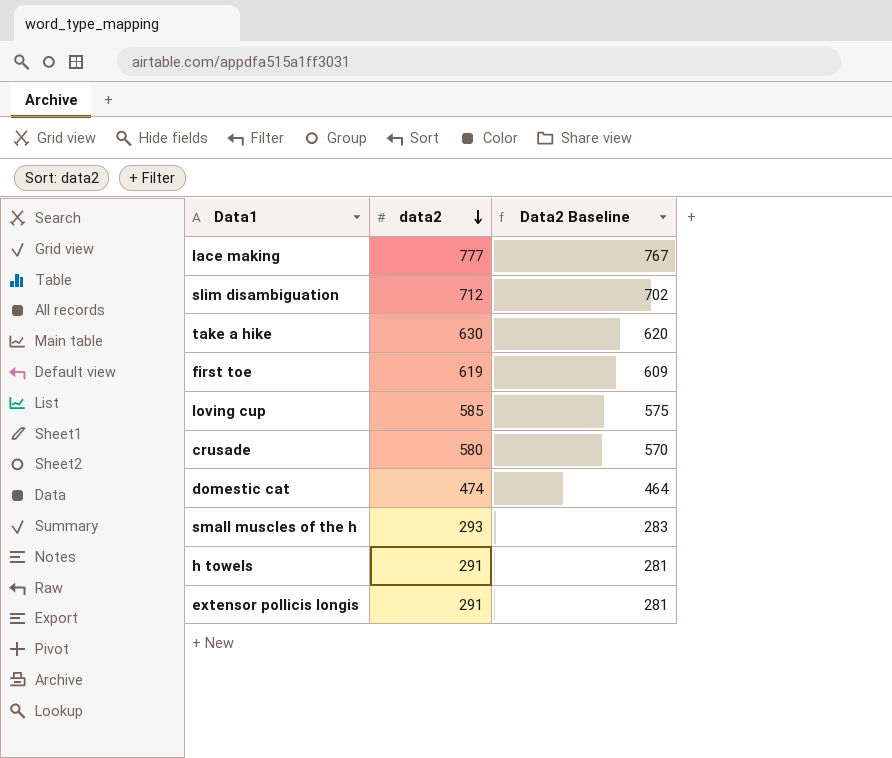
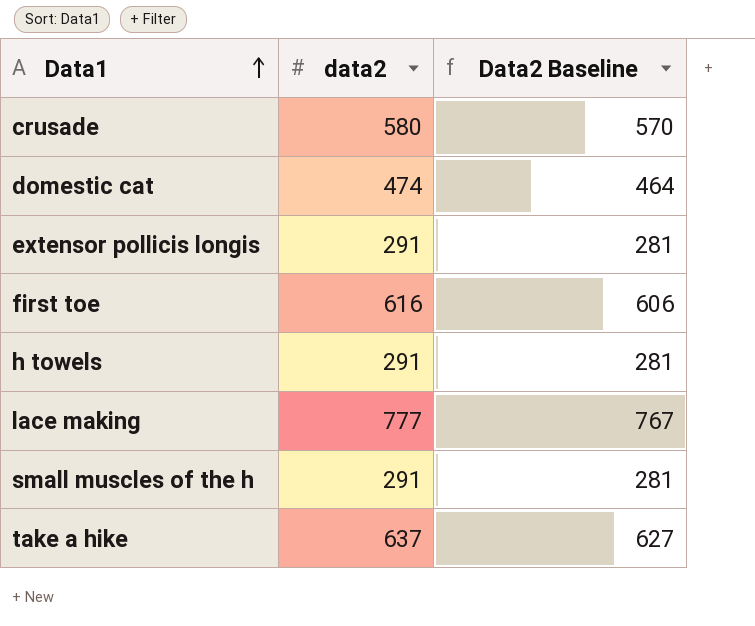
row order: data2 descending -> Data1 ascending
row slim disambiguation: 712 | 702 -> none
row loving cup: 585 | 575 -> none
first toe | data2: 619 -> 616
first toe | Data2 Baseline: 609 -> 606
small muscles of the h | data2: 293 -> 291
small muscles of the h | Data2 Baseline: 283 -> 281
take a hike | data2: 630 -> 637
take a hike | Data2 Baseline: 620 -> 627

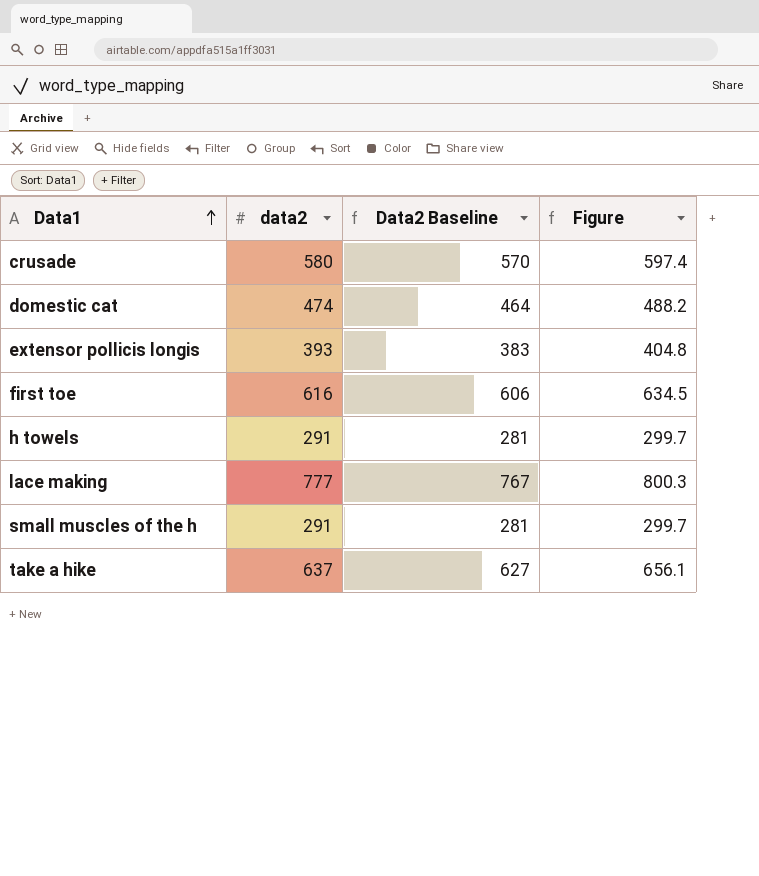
column Figure | formula: none -> [data2] * 1.03
extensor pollicis longis | data2: 291 -> 393
extensor pollicis longis | Data2 Baseline: 281 -> 383

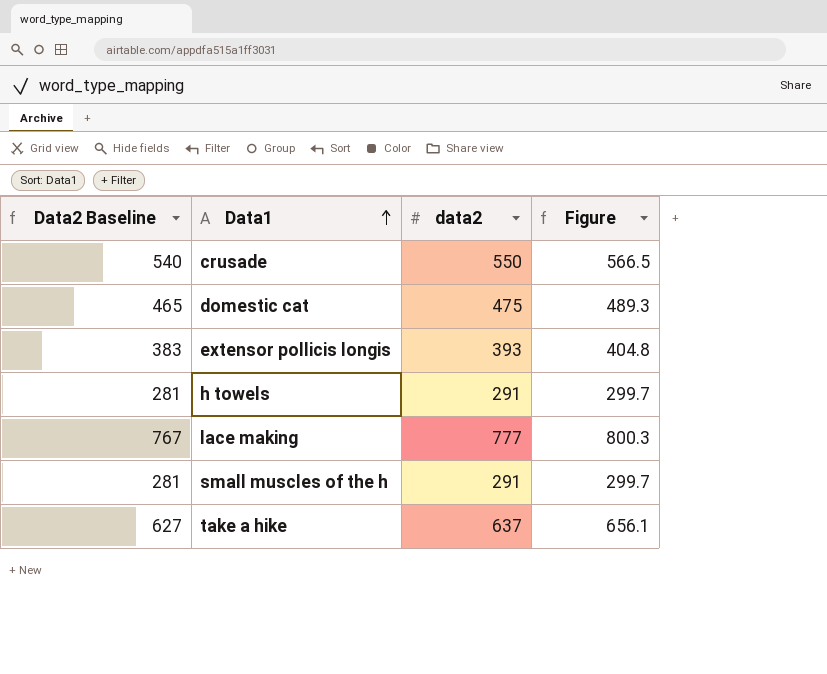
column Data2 Baseline | position: 3 -> 1
row first toe: 616 | 606 | 634.5 -> none
crusade | Data2 Baseline: 570 -> 540
crusade | data2: 580 -> 550
crusade | Figure: 597.4 -> 566.5
domestic cat | Data2 Baseline: 464 -> 465
domestic cat | data2: 474 -> 475
domestic cat | Figure: 488.2 -> 489.3

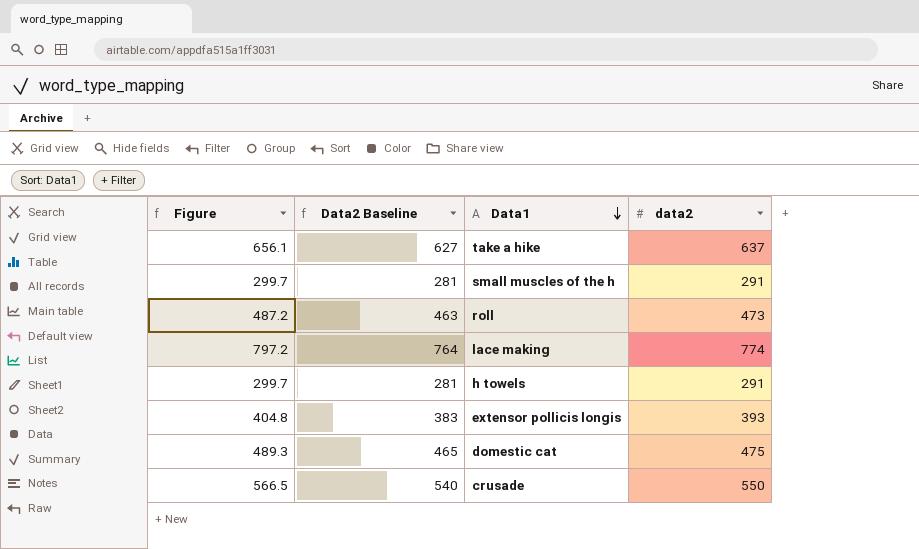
row order: Data1 ascending -> Data1 descending
column Figure | position: 4 -> 1
row roll: none -> 487.2 | 463 | 473
lace making | Figure: 800.3 -> 797.2
lace making | Data2 Baseline: 767 -> 764
lace making | data2: 777 -> 774

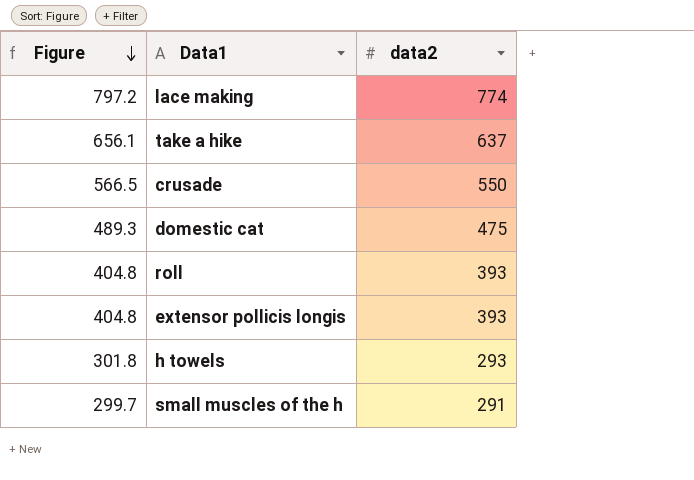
row order: Data1 descending -> Figure descending
column Data2 Baseline | formula: [data2] - 10 -> none
roll | Figure: 487.2 -> 404.8
roll | data2: 473 -> 393
h towels | Figure: 299.7 -> 301.8
h towels | data2: 291 -> 293

